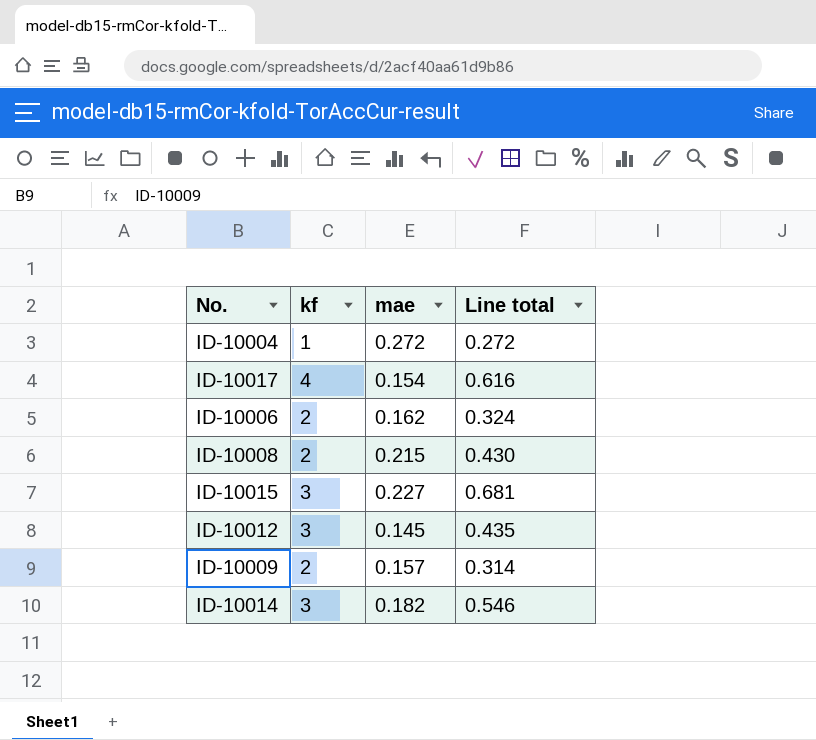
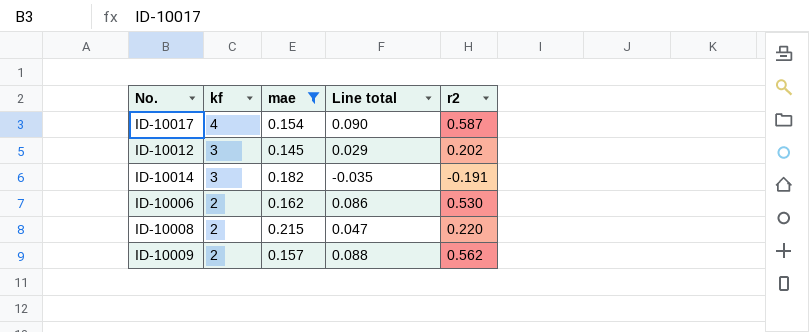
filter: none -> mae <= 0.215
row order: none -> kf descending
column Line total | formula: [kf] * [mae] -> [mae] * [r2]
column r2 | position: none -> 5

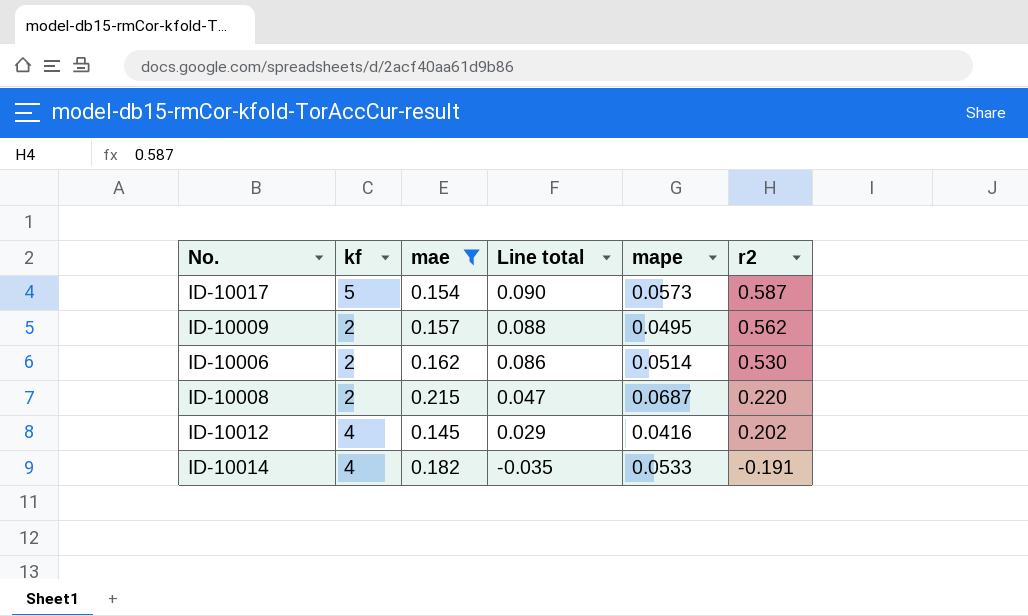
row order: kf descending -> Line total descending
column mape | position: none -> 5
ID-10017 | kf: 4 -> 5
ID-10012 | kf: 3 -> 4
ID-10014 | kf: 3 -> 4

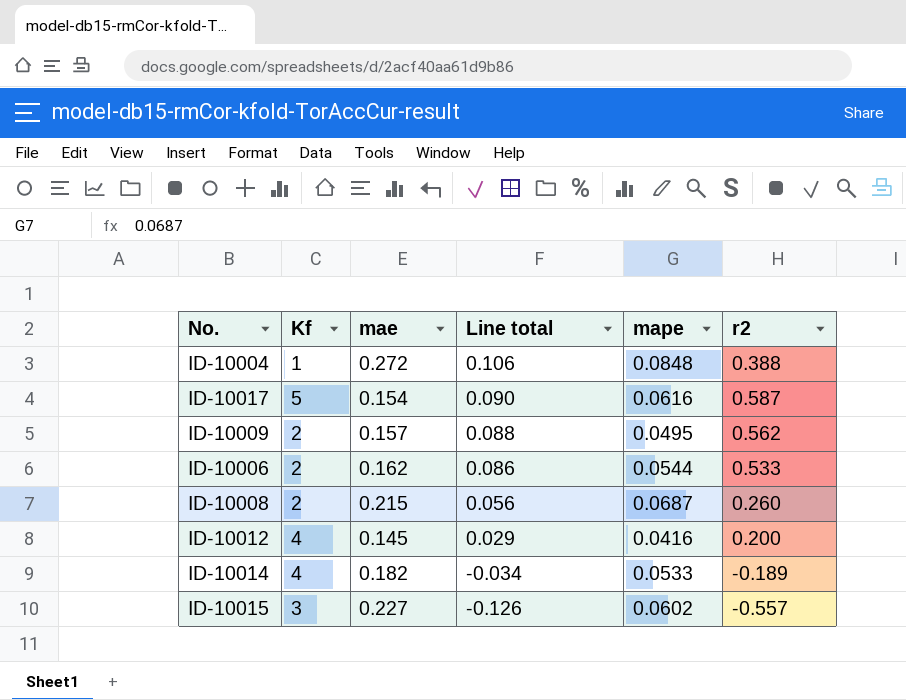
filter: mae <= 0.215 -> none
column name: kf -> Kf
ID-10017 | mape: 0.0573 -> 0.0616
ID-10006 | mape: 0.0514 -> 0.0544
ID-10006 | r2: 0.530 -> 0.533
ID-10008 | Line total: 0.047 -> 0.056
ID-10008 | r2: 0.220 -> 0.260
ID-10012 | r2: 0.202 -> 0.200
ID-10014 | Line total: -0.035 -> -0.034
ID-10014 | r2: -0.191 -> -0.189

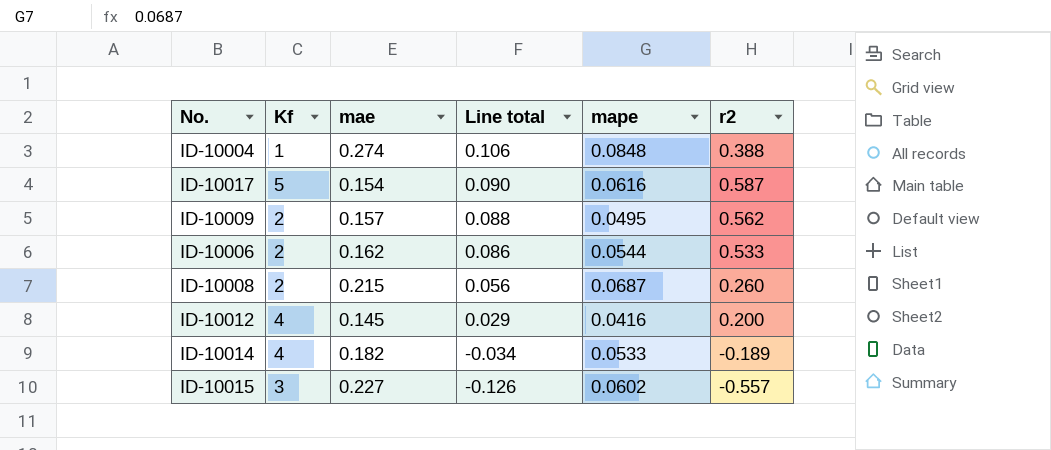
ID-10004 | mae: 0.272 -> 0.274

